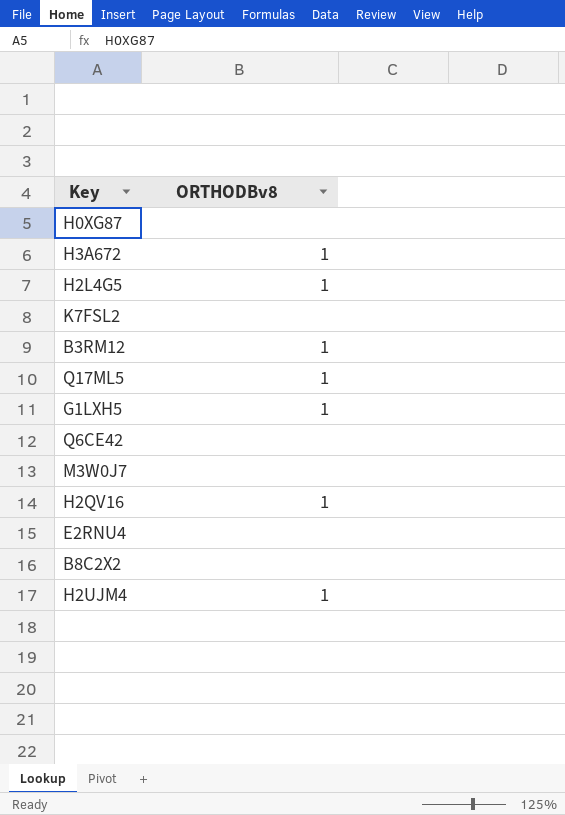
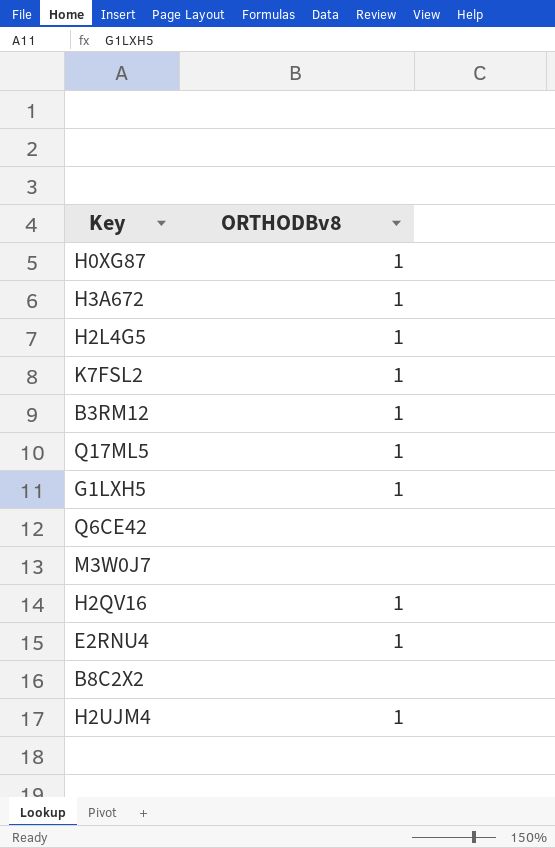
H0XG87 | ORTHODBv8: none -> 1
K7FSL2 | ORTHODBv8: none -> 1
E2RNU4 | ORTHODBv8: none -> 1

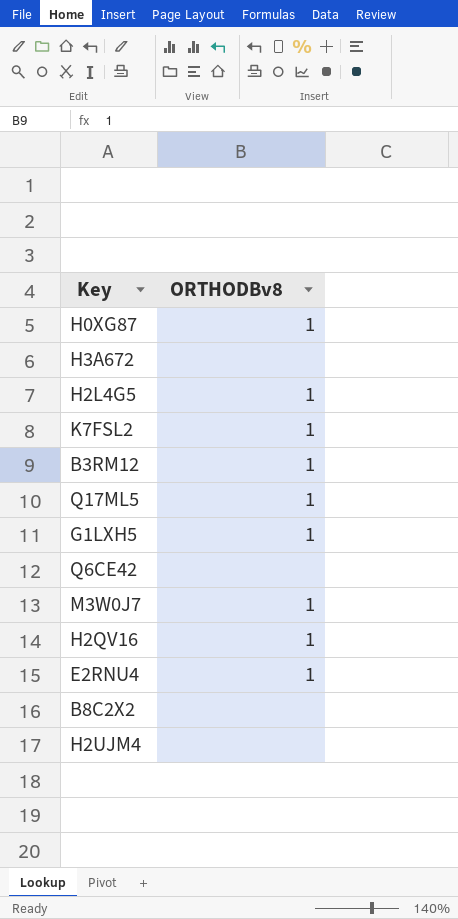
H3A672 | ORTHODBv8: 1 -> none
M3W0J7 | ORTHODBv8: none -> 1
H2UJM4 | ORTHODBv8: 1 -> none

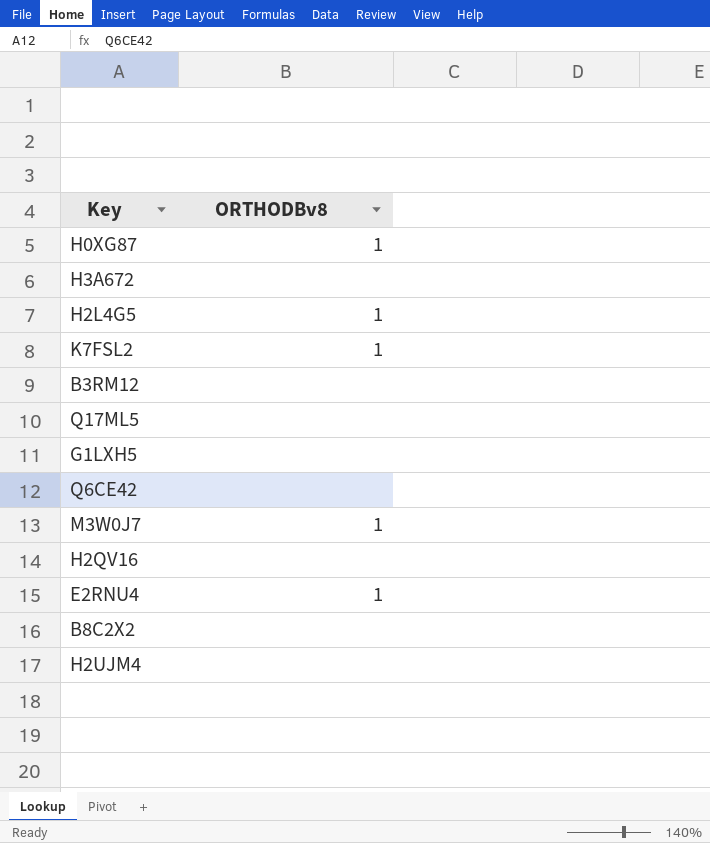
B3RM12 | ORTHODBv8: 1 -> none
Q17ML5 | ORTHODBv8: 1 -> none
G1LXH5 | ORTHODBv8: 1 -> none
H2QV16 | ORTHODBv8: 1 -> none

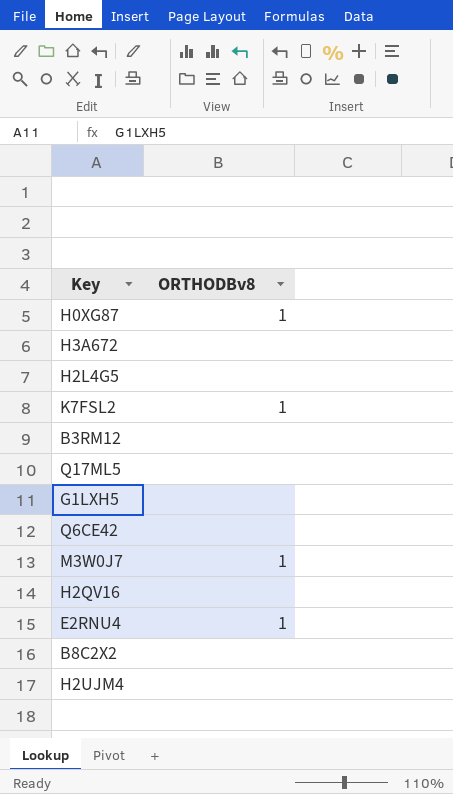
H2L4G5 | ORTHODBv8: 1 -> none

